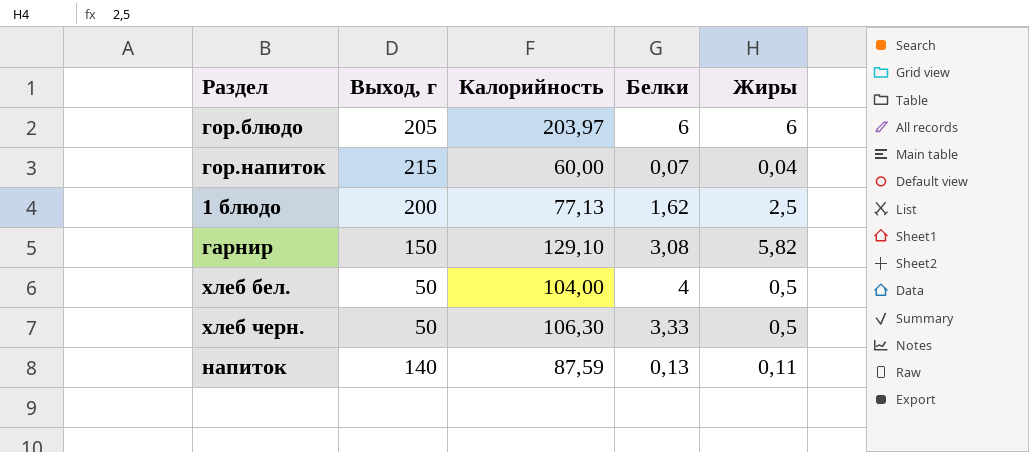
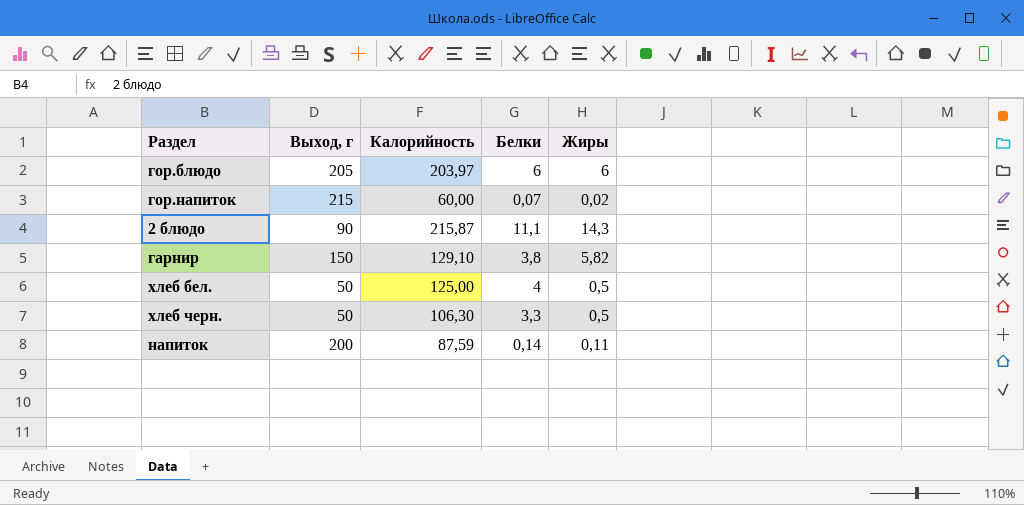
row 1 блюдо: 200 | 77,13 | 1,62 | 2,5 -> none
гор.напиток | Жиры: 0,04 -> 0,02
row 2 блюдо: none -> 90 | 215,87 | 11,1 | 14,3
гарнир | Белки: 3,08 -> 3,8
хлеб бел. | Калорийность: 104,00 -> 125,00
хлеб черн. | Белки: 3,33 -> 3,3
напиток | Выход, г: 140 -> 200
напиток | Белки: 0,13 -> 0,14

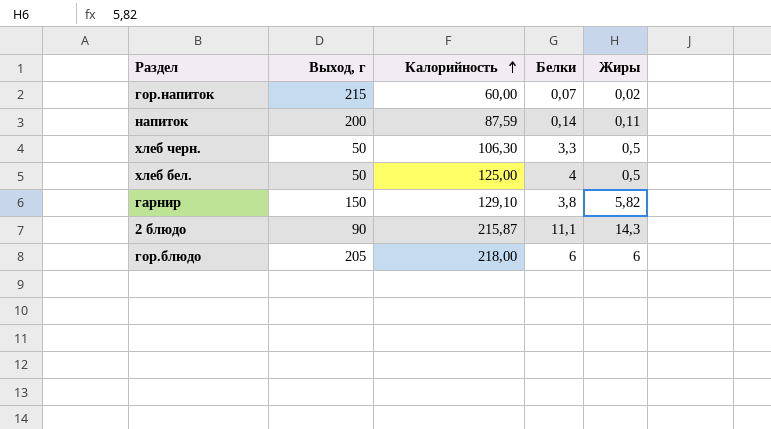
row order: none -> Калорийность ascending
гор.блюдо | Калорийность: 203,97 -> 218,00

